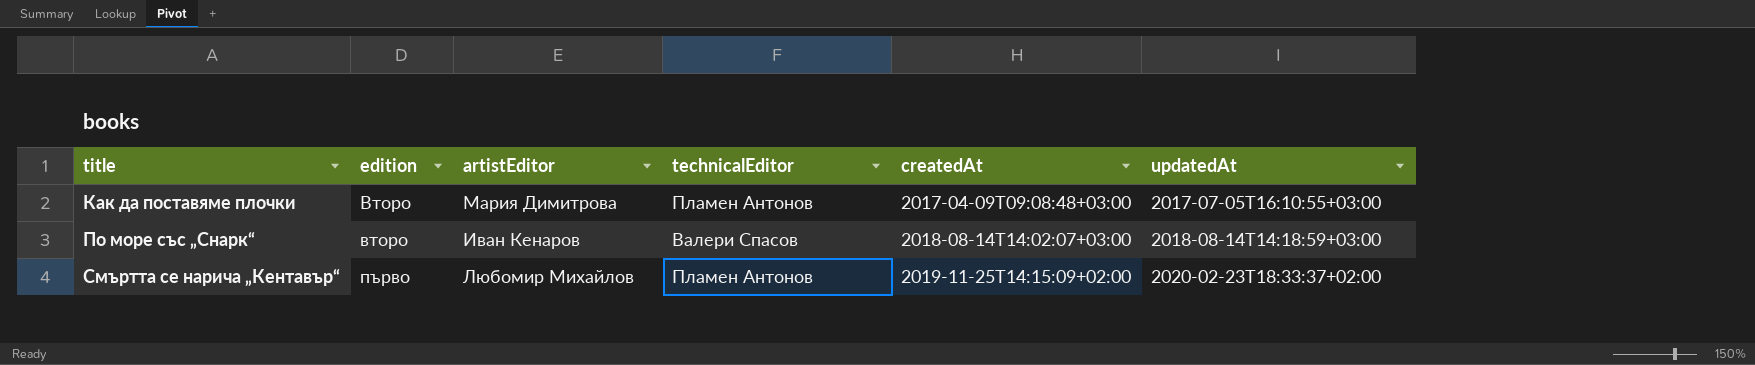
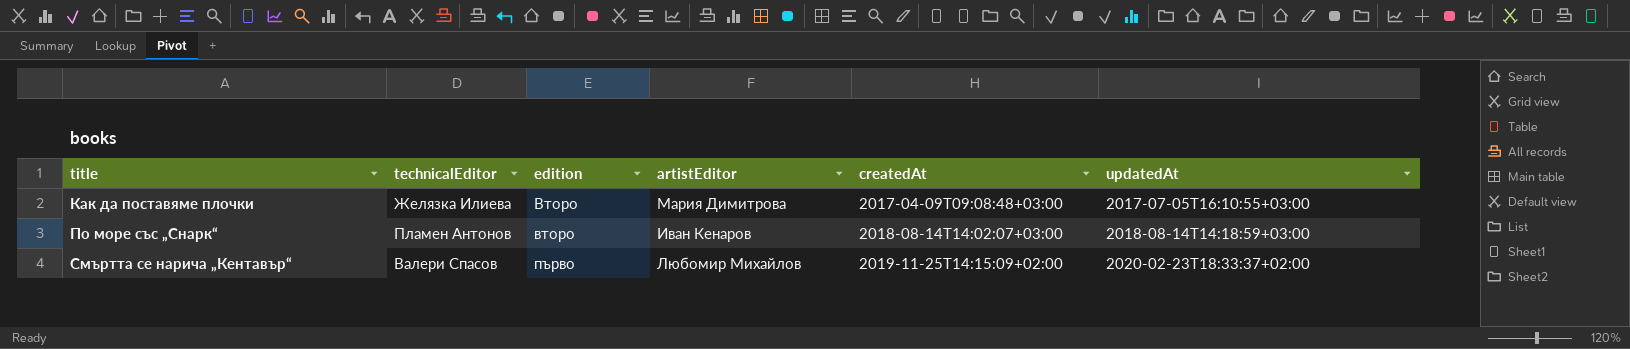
column technicalEditor | position: 4 -> 2
Как да поставяме плочки | technicalEditor: Пламен Антонов -> Желязка Илиева
По море със „Снарк“ | technicalEditor: Валери Спасов -> Пламен Антонов
Смъртта се нарича „Кентавър“ | technicalEditor: Пламен Антонов -> Валери Спасов

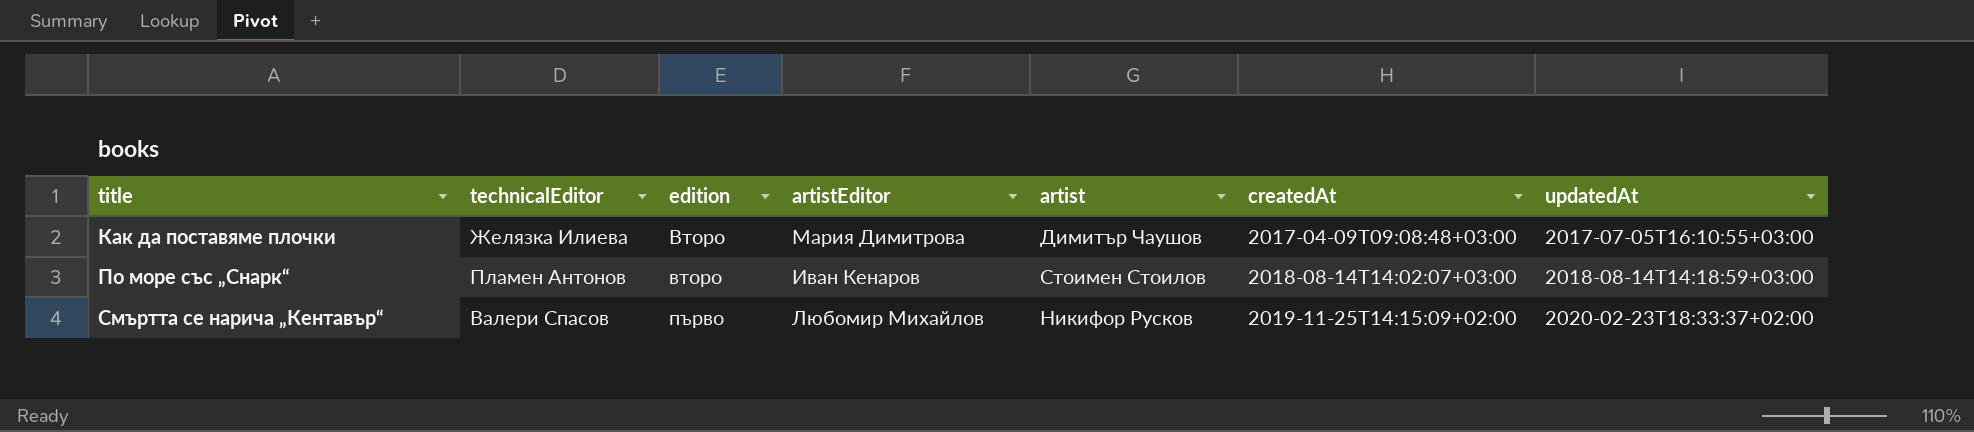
column artist | position: none -> 5

